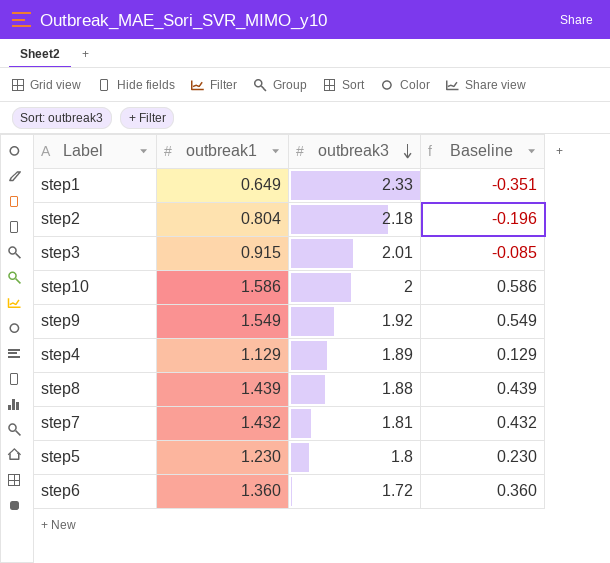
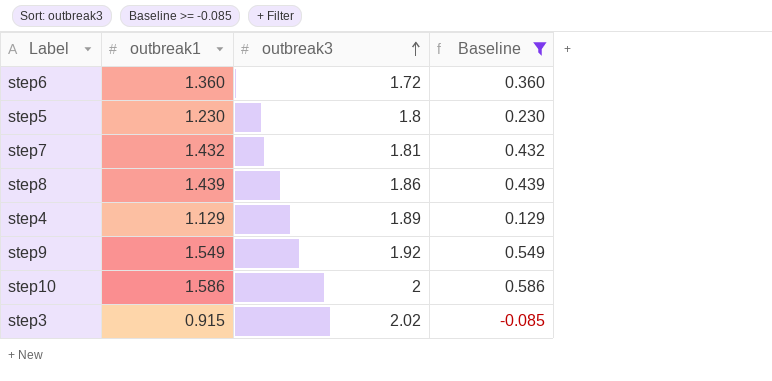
filter: none -> Baseline >= -0.085
row order: outbreak3 descending -> outbreak3 ascending
step8 | outbreak3: 1.88 -> 1.86
step3 | outbreak3: 2.01 -> 2.02

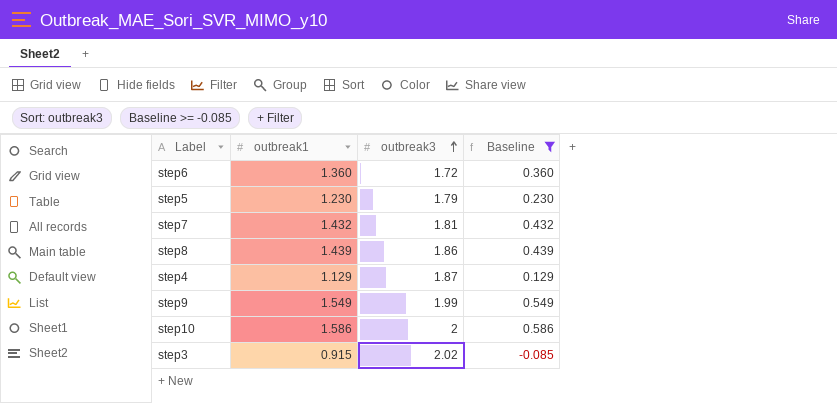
step5 | outbreak3: 1.8 -> 1.79
step4 | outbreak3: 1.89 -> 1.87
step9 | outbreak3: 1.92 -> 1.99

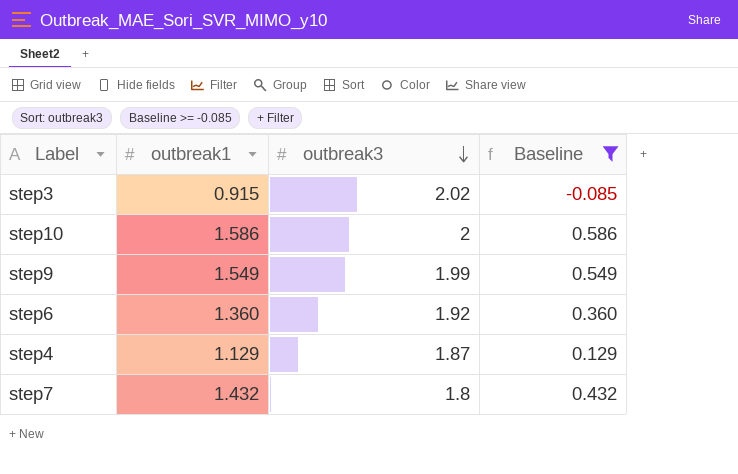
row order: outbreak3 ascending -> outbreak3 descending
row step5: 1.230 | 1.79 | 0.230 -> none
row step8: 1.439 | 1.86 | 0.439 -> none
step6 | outbreak3: 1.72 -> 1.92
step7 | outbreak3: 1.81 -> 1.8

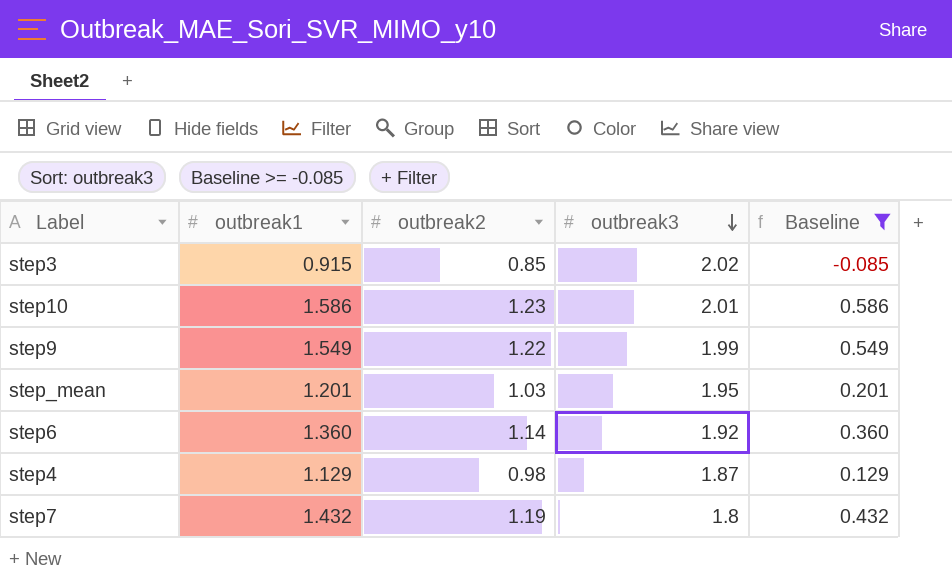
column outbreak2 | position: none -> 3
step10 | outbreak3: 2 -> 2.01
row step_mean: none -> 1.201 | 1.03 | 1.95 | 0.201

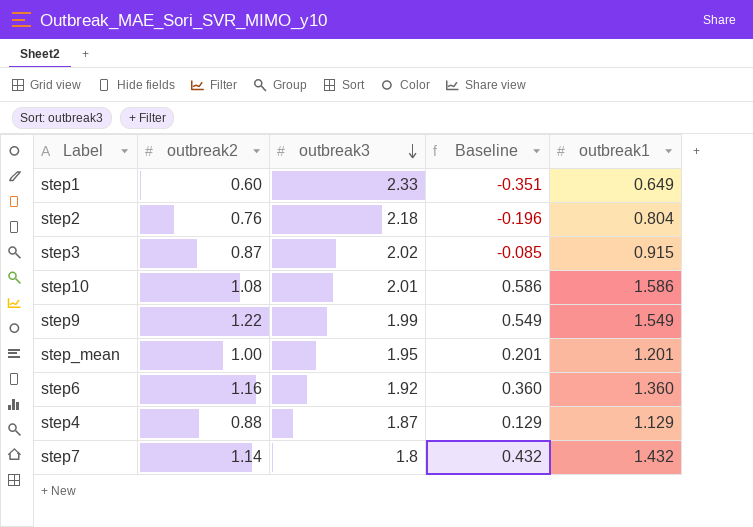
filter: Baseline >= -0.085 -> none
column outbreak1 | position: 2 -> 5
step3 | outbreak2: 0.85 -> 0.87
step10 | outbreak2: 1.23 -> 1.08
step_mean | outbreak2: 1.03 -> 1.00
step6 | outbreak2: 1.14 -> 1.16
step4 | outbreak2: 0.98 -> 0.88
step7 | outbreak2: 1.19 -> 1.14

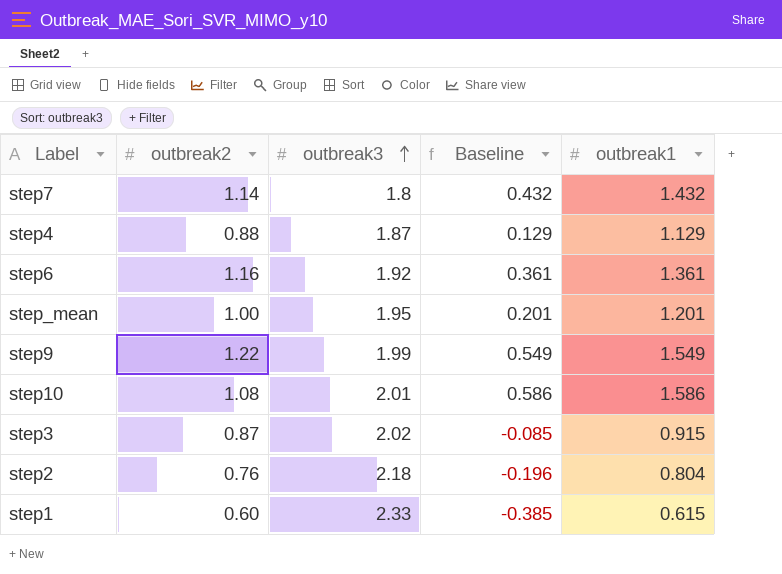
row order: outbreak3 descending -> outbreak3 ascending
step6 | Baseline: 0.360 -> 0.361
step6 | outbreak1: 1.360 -> 1.361
step1 | Baseline: -0.351 -> -0.385
step1 | outbreak1: 0.649 -> 0.615

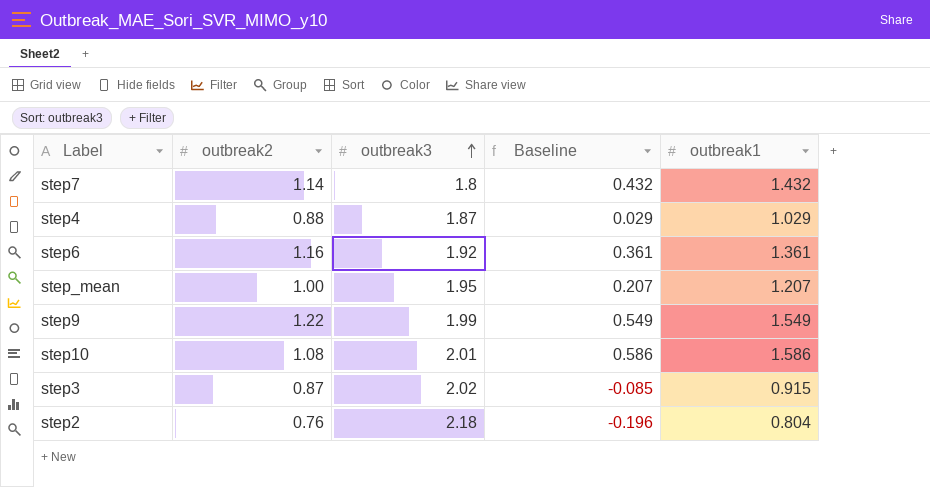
row step1: 0.60 | 2.33 | -0.385 | 0.615 -> none
step4 | Baseline: 0.129 -> 0.029
step4 | outbreak1: 1.129 -> 1.029
step_mean | Baseline: 0.201 -> 0.207
step_mean | outbreak1: 1.201 -> 1.207

